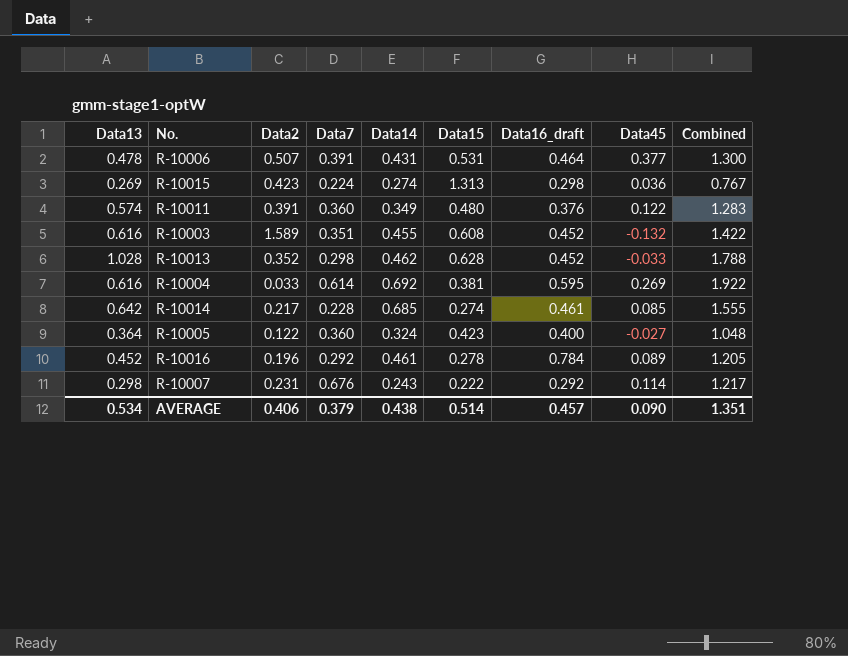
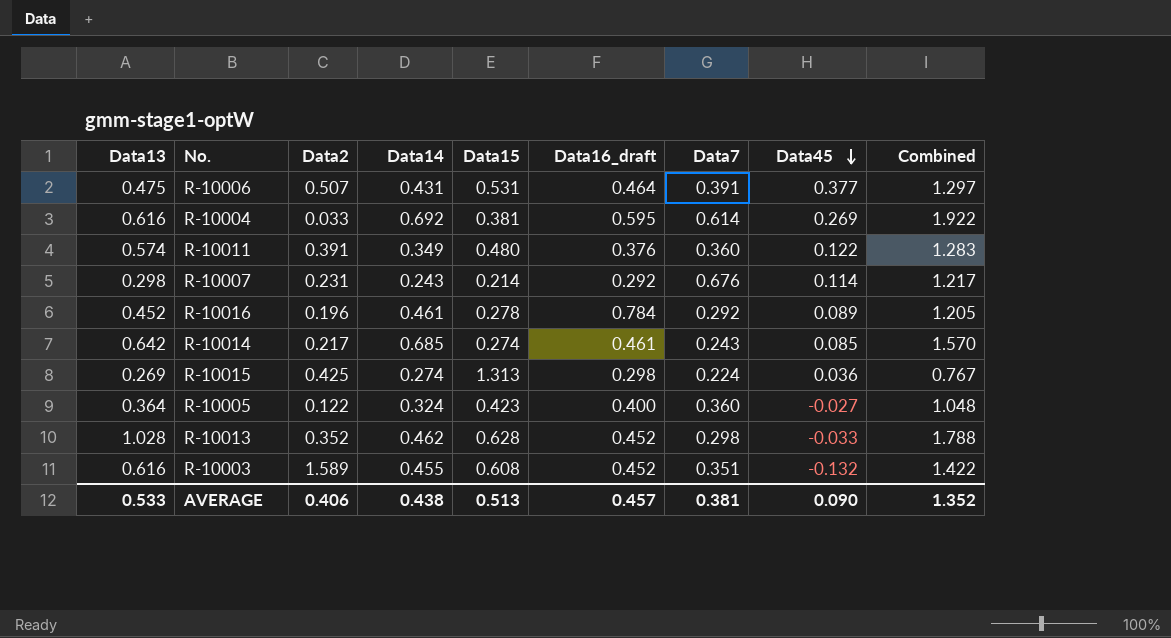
row order: none -> Data45 descending
column Data7 | position: 4 -> 7
R-10006 | Data13: 0.478 -> 0.475
R-10006 | Combined: 1.300 -> 1.297
R-10007 | Data15: 0.222 -> 0.214
R-10014 | Data7: 0.228 -> 0.243
R-10014 | Combined: 1.555 -> 1.570
R-10015 | Data2: 0.423 -> 0.425
AVERAGE | Data13: 0.534 -> 0.533
AVERAGE | Data15: 0.514 -> 0.513
AVERAGE | Data7: 0.379 -> 0.381
AVERAGE | Combined: 1.351 -> 1.352

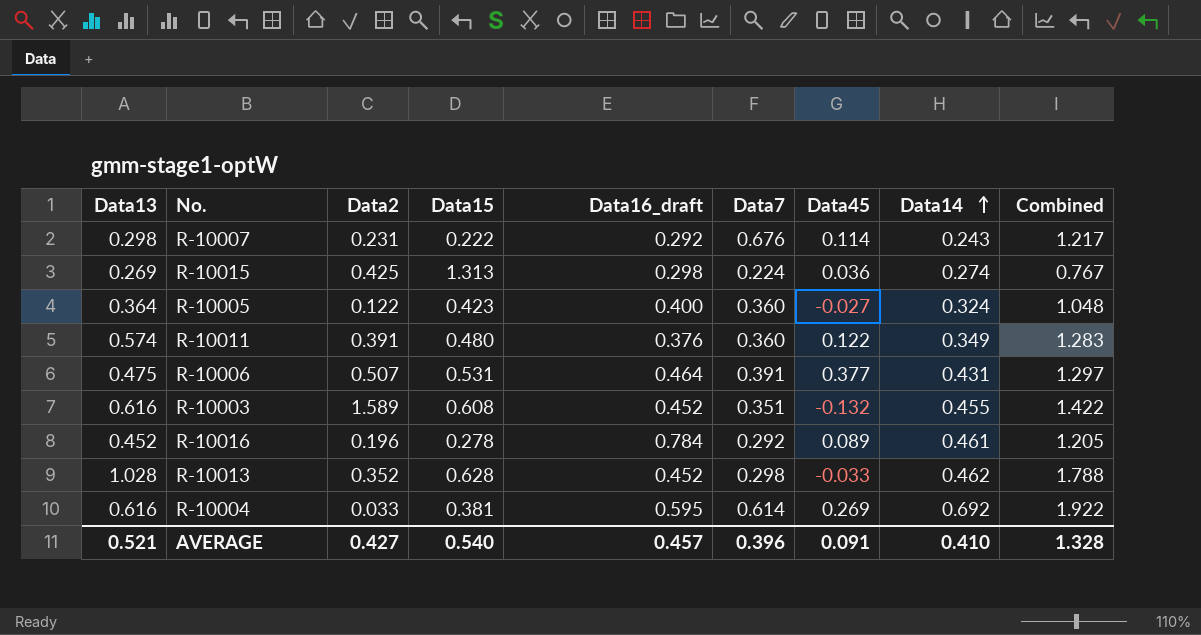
row order: Data45 descending -> Data14 ascending
column Data14 | position: 4 -> 8
row R-10014: 0.642 | 0.217 | 0.685 | 0.274 | 0.461 | 0.243 | 0.085 | 1.570 -> none
R-10007 | Data15: 0.214 -> 0.222
AVERAGE | Data13: 0.533 -> 0.521
AVERAGE | Data2: 0.406 -> 0.427
AVERAGE | Data15: 0.513 -> 0.540
AVERAGE | Data7: 0.381 -> 0.396
AVERAGE | Data45: 0.090 -> 0.091
AVERAGE | Data14: 0.438 -> 0.410
AVERAGE | Combined: 1.352 -> 1.328

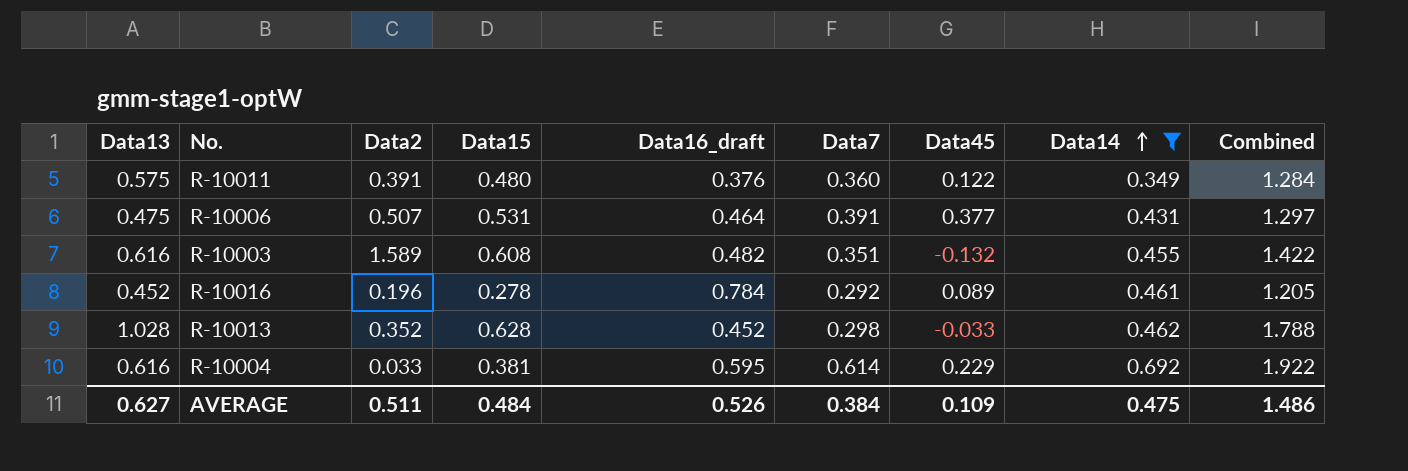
filter: none -> Data14 >= 0.349
R-10011 | Data13: 0.574 -> 0.575
R-10011 | Combined: 1.283 -> 1.284
R-10003 | Data16_draft: 0.452 -> 0.482
R-10004 | Data45: 0.269 -> 0.229
AVERAGE | Data13: 0.521 -> 0.627
AVERAGE | Data2: 0.427 -> 0.511
AVERAGE | Data15: 0.540 -> 0.484
AVERAGE | Data16_draft: 0.457 -> 0.526
AVERAGE | Data7: 0.396 -> 0.384
AVERAGE | Data45: 0.091 -> 0.109
AVERAGE | Data14: 0.410 -> 0.475
AVERAGE | Combined: 1.328 -> 1.486

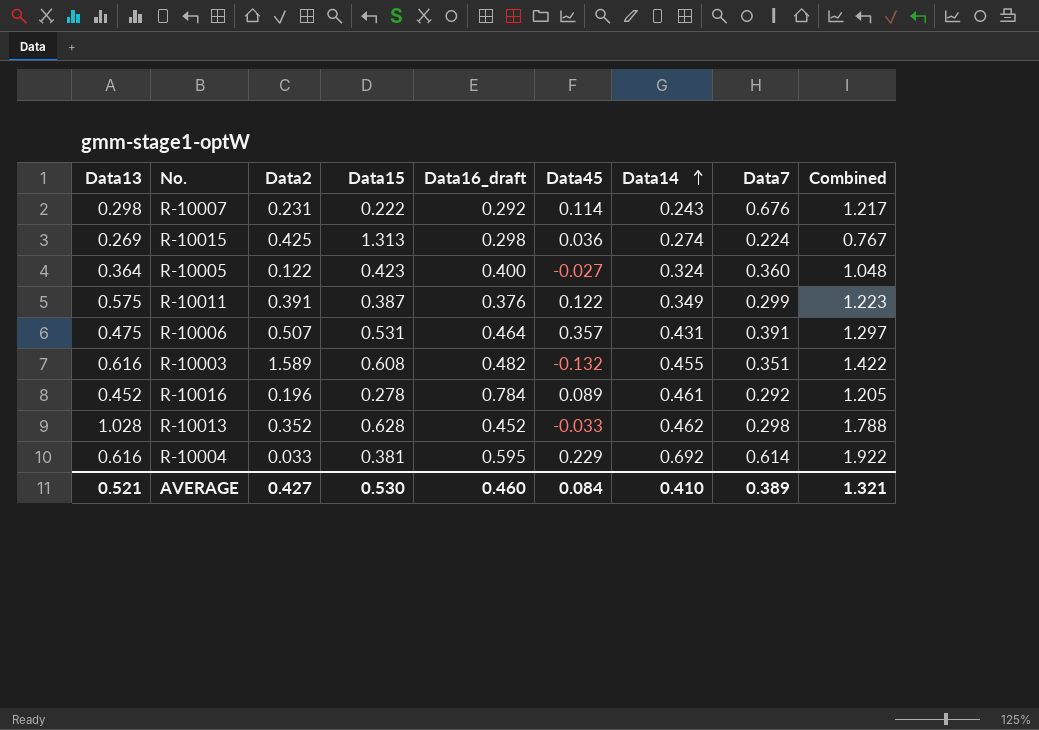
filter: Data14 >= 0.349 -> none
column Data7 | position: 6 -> 8
R-10011 | Data15: 0.480 -> 0.387
R-10011 | Data7: 0.360 -> 0.299
R-10011 | Combined: 1.284 -> 1.223
R-10006 | Data45: 0.377 -> 0.357
AVERAGE | Data13: 0.627 -> 0.521
AVERAGE | Data2: 0.511 -> 0.427
AVERAGE | Data15: 0.484 -> 0.530
AVERAGE | Data16_draft: 0.526 -> 0.460
AVERAGE | Data45: 0.109 -> 0.084
AVERAGE | Data14: 0.475 -> 0.410
AVERAGE | Data7: 0.384 -> 0.389
AVERAGE | Combined: 1.486 -> 1.321

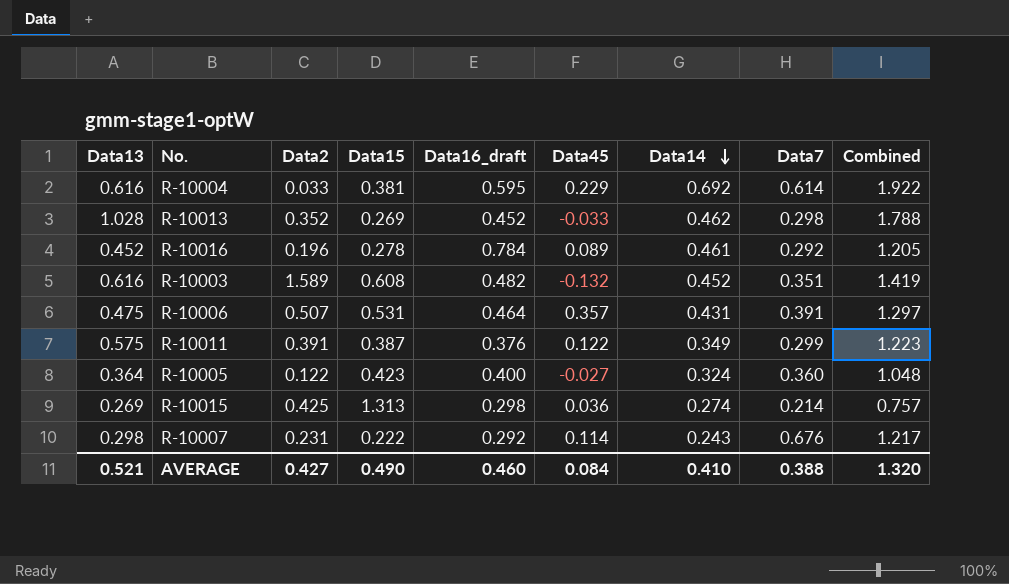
row order: Data14 ascending -> Data14 descending
R-10013 | Data15: 0.628 -> 0.269
R-10003 | Data14: 0.455 -> 0.452
R-10003 | Combined: 1.422 -> 1.419
R-10015 | Data7: 0.224 -> 0.214
R-10015 | Combined: 0.767 -> 0.757
AVERAGE | Data15: 0.530 -> 0.490
AVERAGE | Data7: 0.389 -> 0.388
AVERAGE | Combined: 1.321 -> 1.320

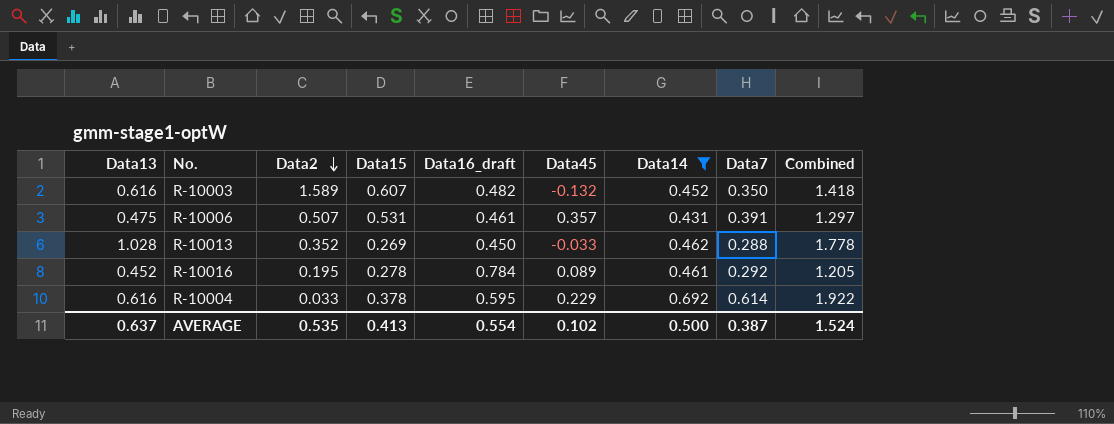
filter: none -> Data14 >= 0.431
row order: Data14 descending -> Data2 descending
R-10003 | Data15: 0.608 -> 0.607
R-10003 | Data7: 0.351 -> 0.350
R-10003 | Combined: 1.419 -> 1.418
R-10006 | Data16_draft: 0.464 -> 0.461
R-10013 | Data16_draft: 0.452 -> 0.450
R-10013 | Data7: 0.298 -> 0.288
R-10013 | Combined: 1.788 -> 1.778
R-10016 | Data2: 0.196 -> 0.195
R-10004 | Data15: 0.381 -> 0.378
AVERAGE | Data13: 0.521 -> 0.637
AVERAGE | Data2: 0.427 -> 0.535
AVERAGE | Data15: 0.490 -> 0.413
AVERAGE | Data16_draft: 0.460 -> 0.554
AVERAGE | Data45: 0.084 -> 0.102
AVERAGE | Data14: 0.410 -> 0.500
AVERAGE | Data7: 0.388 -> 0.387
AVERAGE | Combined: 1.320 -> 1.524

